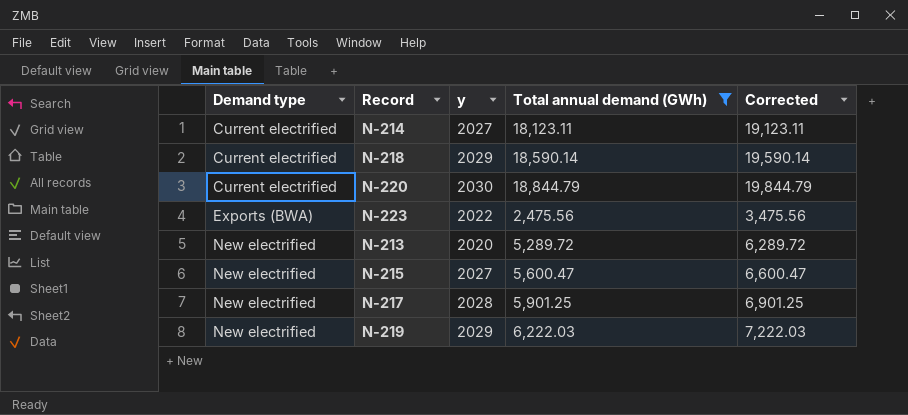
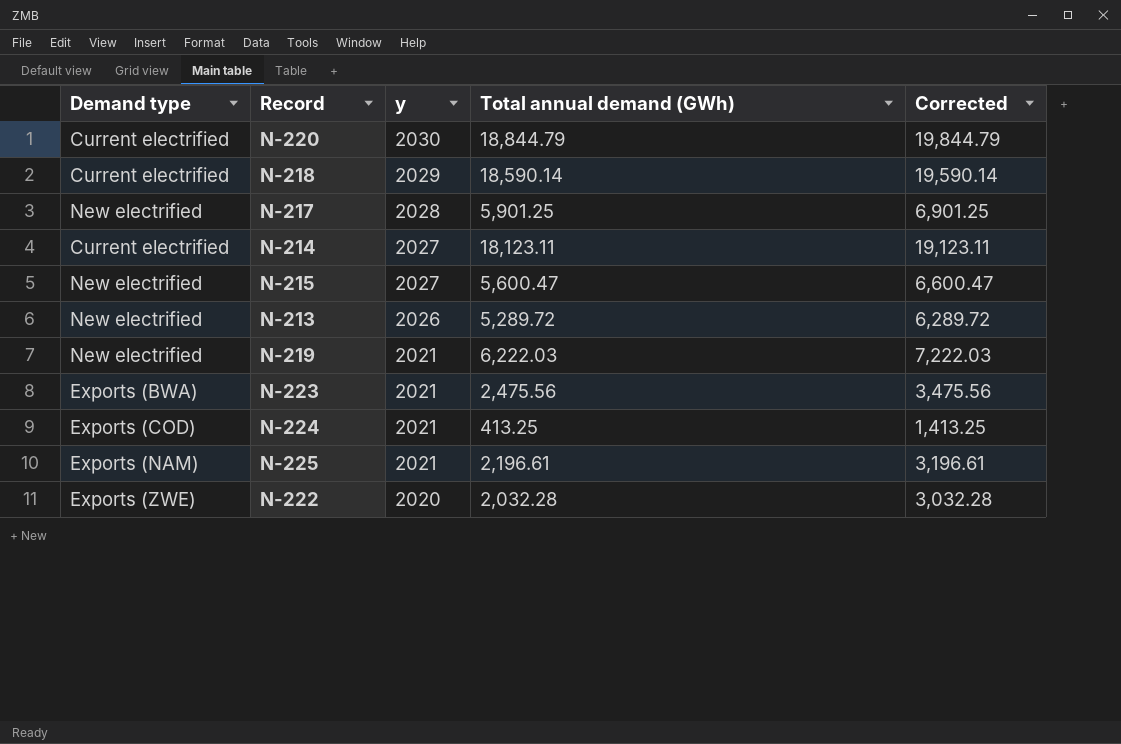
filter: Total annual demand (GWh) >= 2,475.56 -> none
row order: Demand type ascending -> y descending
N-213 | y: 2020 -> 2026
N-219 | y: 2029 -> 2021
N-223 | y: 2022 -> 2021

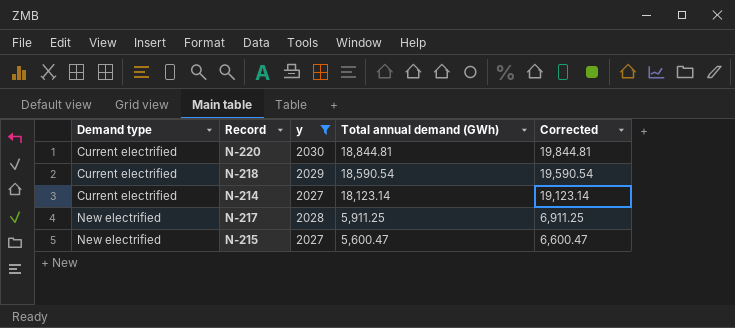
filter: none -> y >= 2027
row order: y descending -> Demand type ascending
N-220 | Total annual demand (GWh): 18,844.79 -> 18,844.81
N-220 | Corrected: 19,844.79 -> 19,844.81
N-218 | Total annual demand (GWh): 18,590.14 -> 18,590.54
N-218 | Corrected: 19,590.14 -> 19,590.54
N-214 | Total annual demand (GWh): 18,123.11 -> 18,123.14
N-214 | Corrected: 19,123.11 -> 19,123.14
N-217 | Total annual demand (GWh): 5,901.25 -> 5,911.25
N-217 | Corrected: 6,901.25 -> 6,911.25

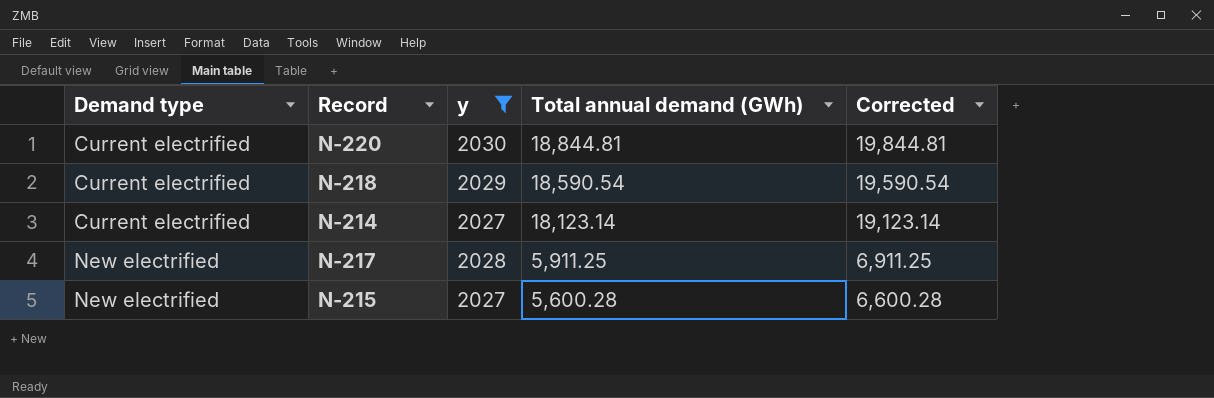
N-215 | Total annual demand (GWh): 5,600.47 -> 5,600.28
N-215 | Corrected: 6,600.47 -> 6,600.28

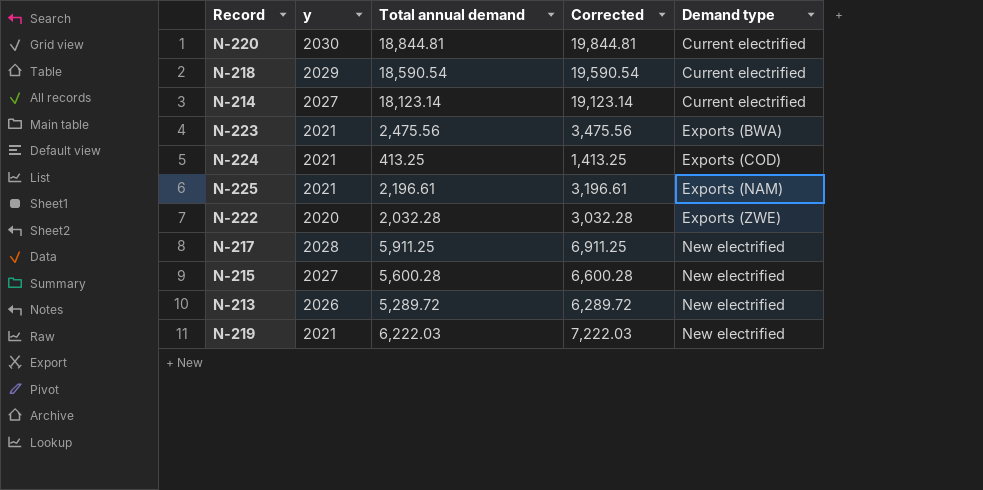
filter: y >= 2027 -> none
column name: Total annual demand (GWh) -> Total annual demand
column Demand type | position: 1 -> 5

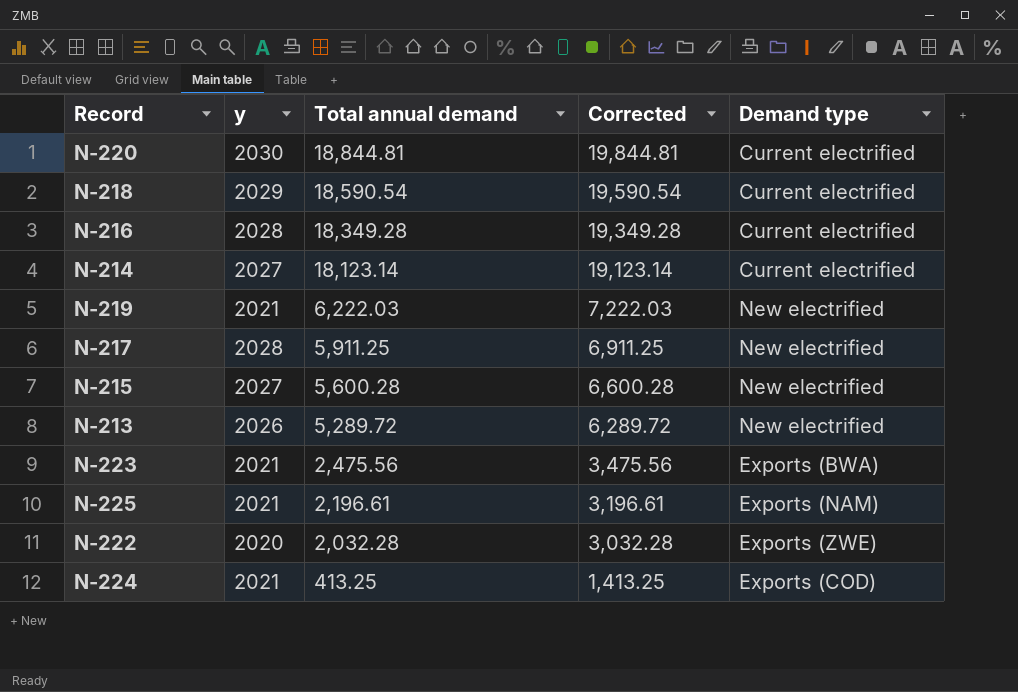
row order: Demand type ascending -> Total annual demand descending
row N-216: none -> 2028 | 18,349.28 | 19,349.28 | Current electrified

